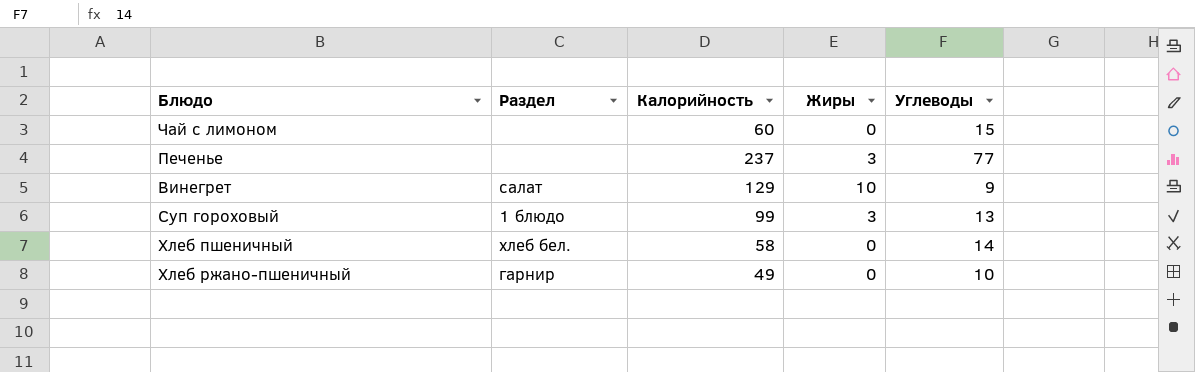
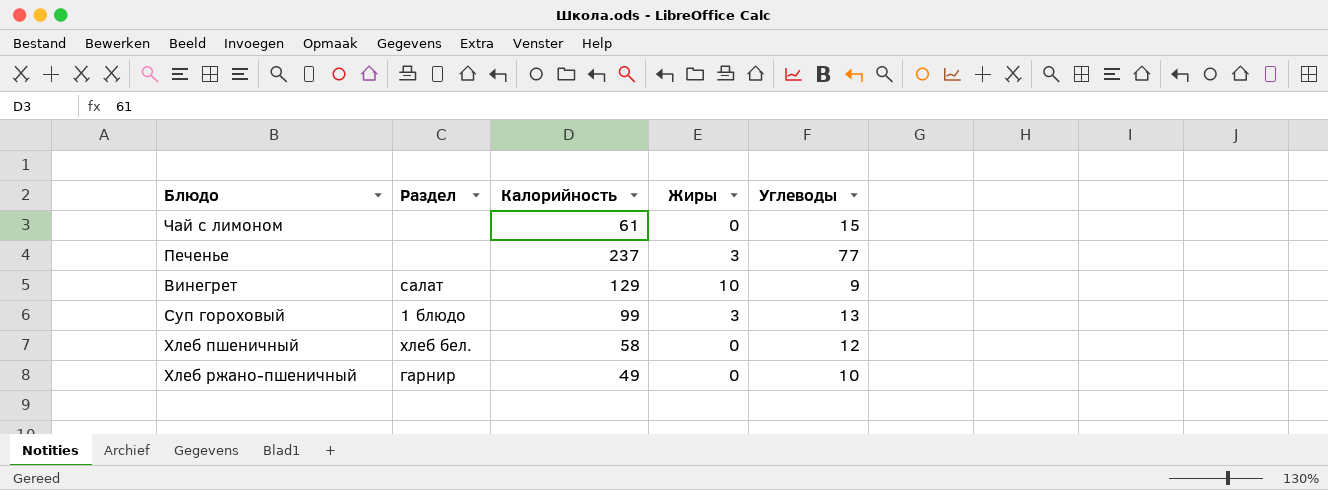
Чай с лимоном | Калорийность: 60 -> 61
Хлеб пшеничный | Углеводы: 14 -> 12

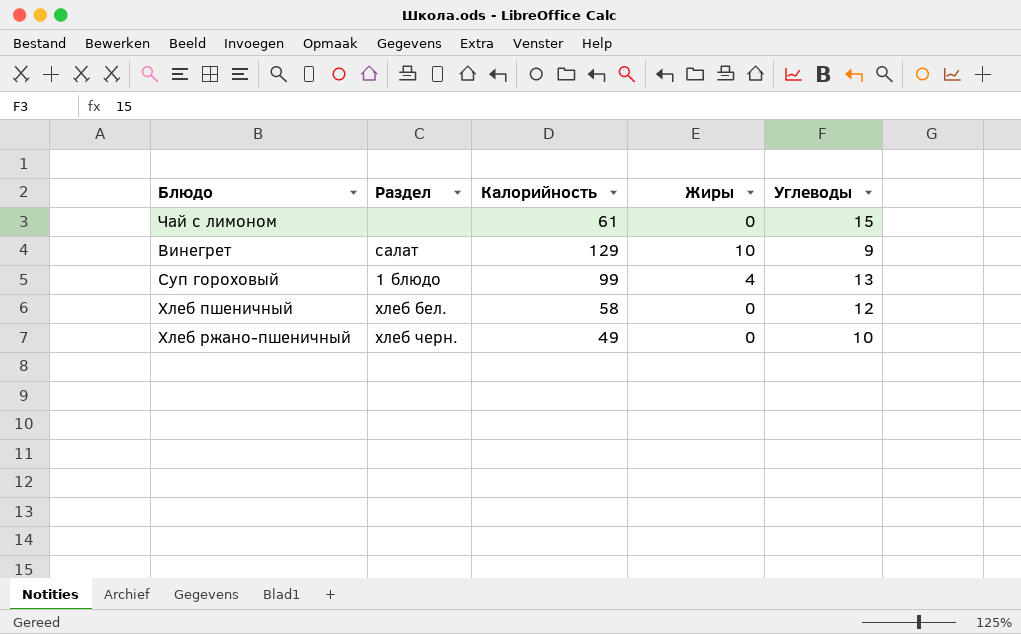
row Печенье: none | 237 | 3 | 77 -> none
Суп гороховый | Жиры: 3 -> 4
Хлеб ржано-пшеничный | Раздел: гарнир -> хлеб черн.

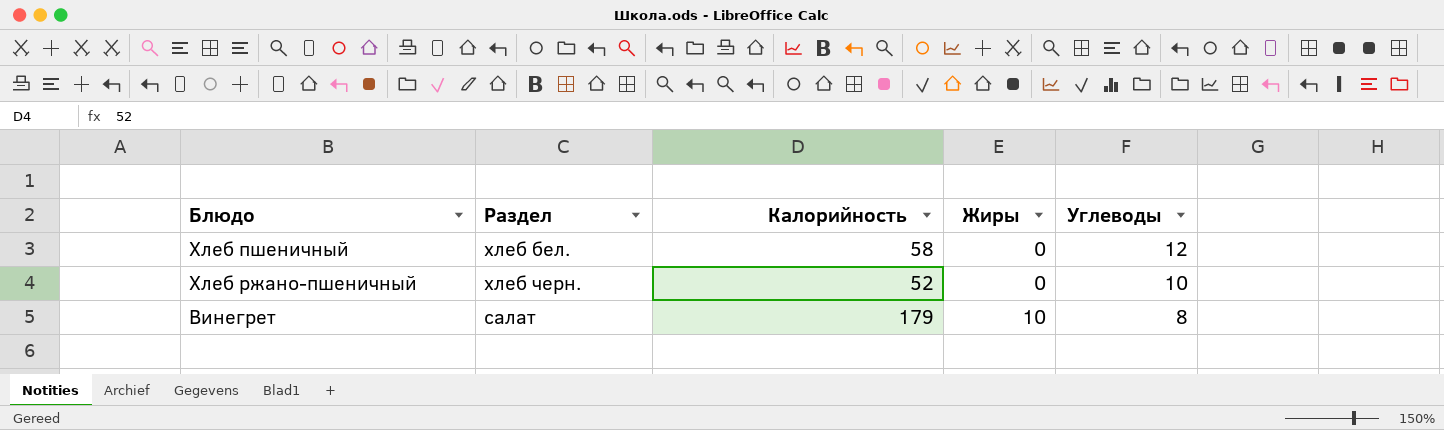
row order: none -> Жиры ascending
row Чай с лимоном: none | 61 | 0 | 15 -> none
row Суп гороховый: 1 блюдо | 99 | 4 | 13 -> none
Хлеб ржано-пшеничный | Калорийность: 49 -> 52
Винегрет | Калорийность: 129 -> 179
Винегрет | Углеводы: 9 -> 8

